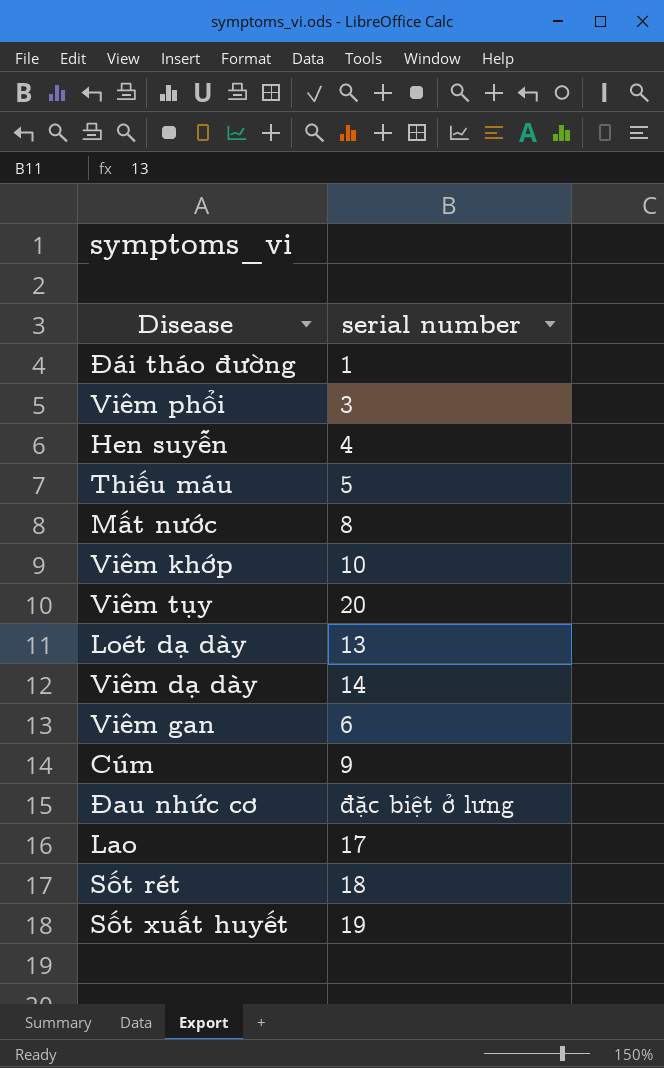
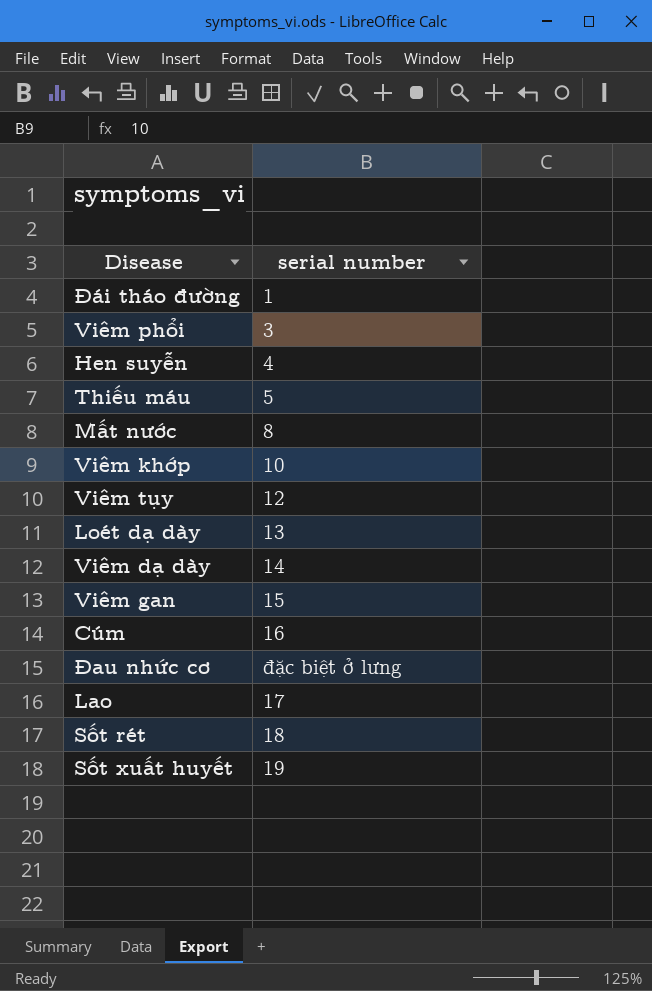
Viêm tụy | serial number: 20 -> 12
Viêm gan | serial number: 6 -> 15
Cúm | serial number: 9 -> 16

